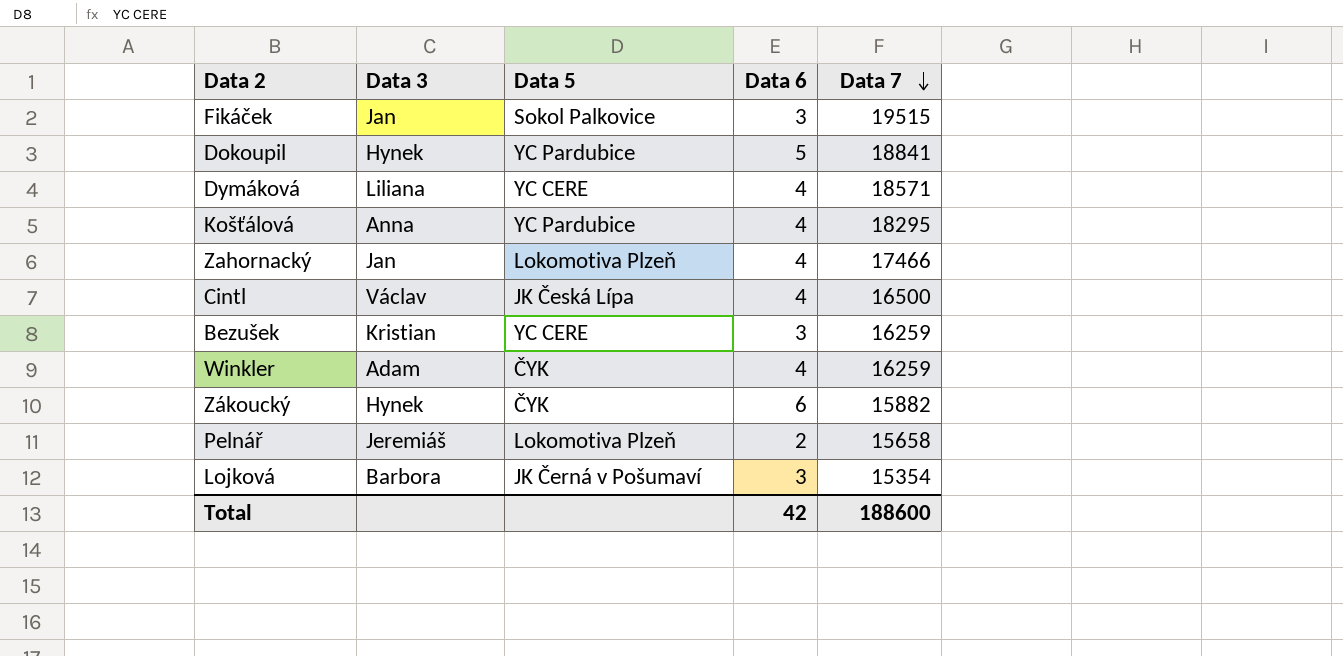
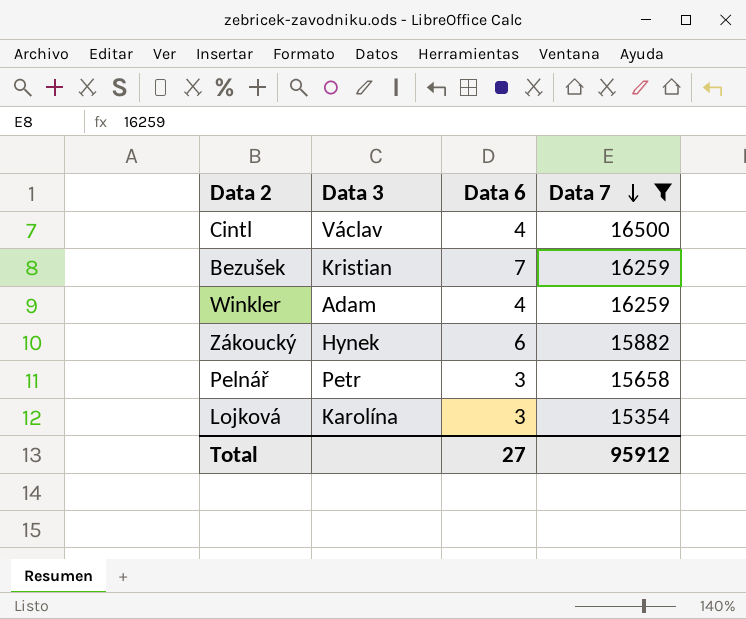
filter: none -> Data 7 <= 16500
column Data 5 | position: 3 -> none
Bezušek | Data 6: 3 -> 7
Pelnář | Data 3: Jeremiáš -> Petr
Pelnář | Data 6: 2 -> 3
Lojková | Data 3: Barbora -> Karolína
Total | Data 6: 42 -> 27
Total | Data 7: 188600 -> 95912

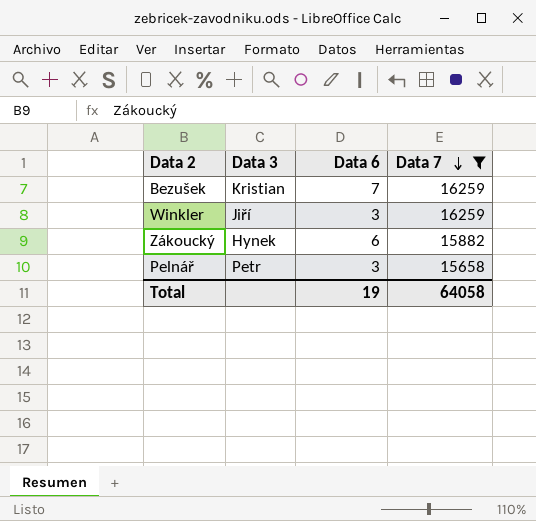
row Cintl: Václav | 4 | 16500 -> none
row Lojková: Karolína | 3 | 15354 -> none
Winkler | Data 3: Adam -> Jiří
Winkler | Data 6: 4 -> 3
Total | Data 6: 27 -> 19
Total | Data 7: 95912 -> 64058

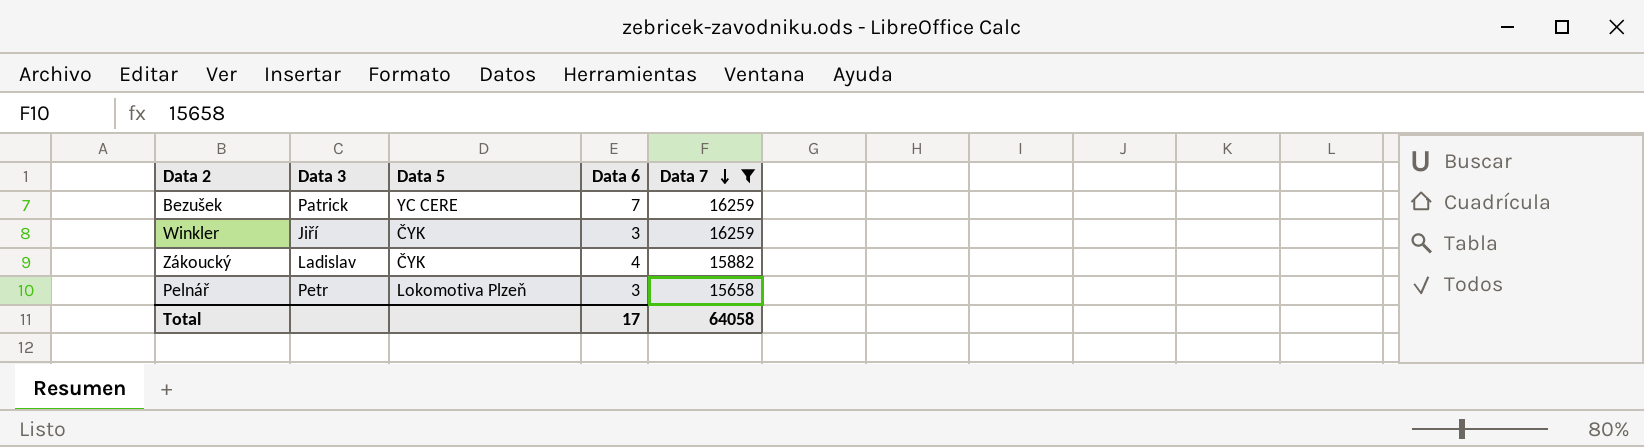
column Data 5 | position: none -> 3
Bezušek | Data 3: Kristian -> Patrick
Zákoucký | Data 3: Hynek -> Ladislav
Zákoucký | Data 6: 6 -> 4
Total | Data 6: 19 -> 17

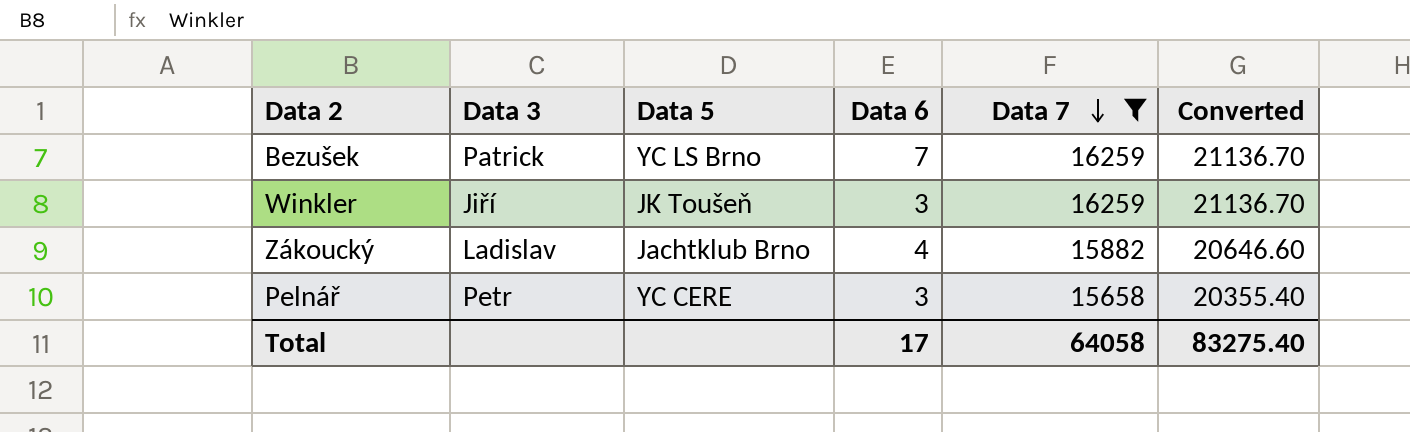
column Converted | formula: none -> [Data 7] * 1.3
Bezušek | Data 5: YC CERE -> YC LS Brno
Winkler | Data 5: ČYK -> JK Toušeň
Zákoucký | Data 5: ČYK -> Jachtklub Brno
Pelnář | Data 5: Lokomotiva Plzeň -> YC CERE

